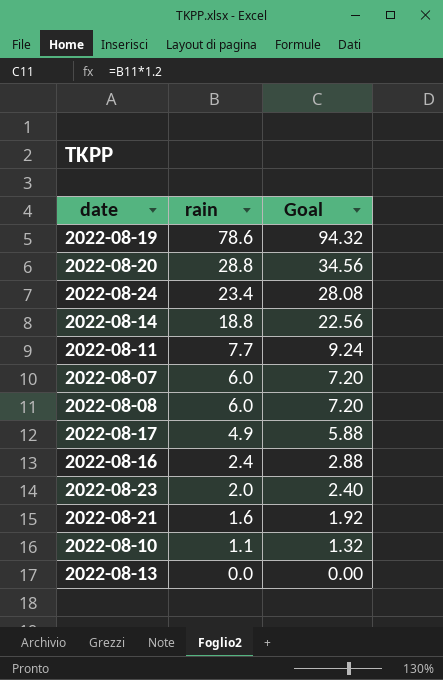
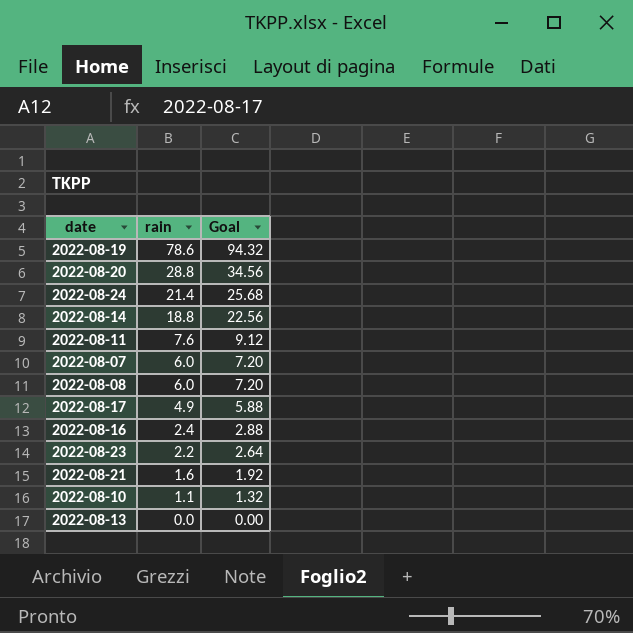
2022-08-24 | rain: 23.4 -> 21.4
2022-08-24 | Goal: 28.08 -> 25.68
2022-08-11 | rain: 7.7 -> 7.6
2022-08-11 | Goal: 9.24 -> 9.12
2022-08-23 | rain: 2.0 -> 2.2
2022-08-23 | Goal: 2.40 -> 2.64

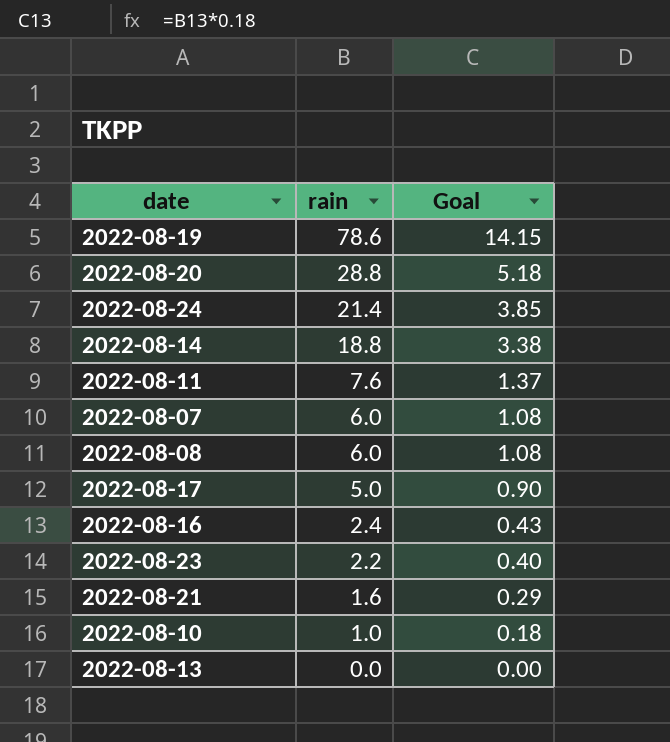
column Goal | formula: [rain] * 1.2 -> [rain] * 0.18
2022-08-17 | rain: 4.9 -> 5.0
2022-08-10 | rain: 1.1 -> 1.0

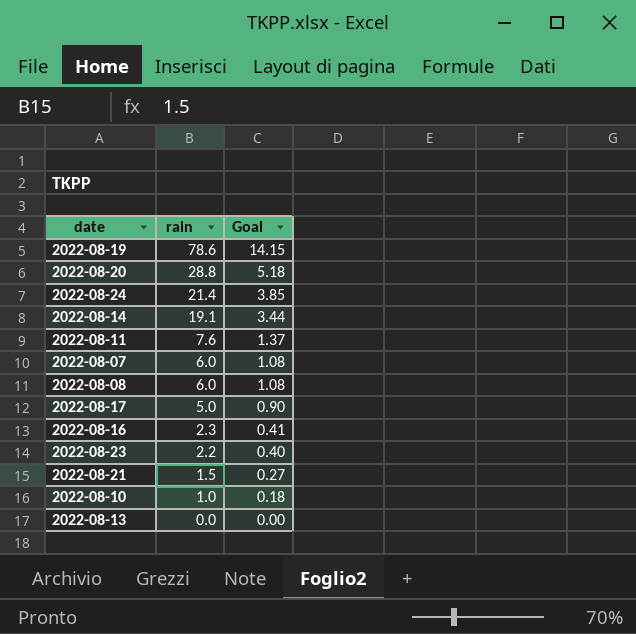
2022-08-14 | rain: 18.8 -> 19.1
2022-08-14 | Goal: 3.38 -> 3.44
2022-08-16 | rain: 2.4 -> 2.3
2022-08-16 | Goal: 0.43 -> 0.41
2022-08-21 | rain: 1.6 -> 1.5
2022-08-21 | Goal: 0.29 -> 0.27

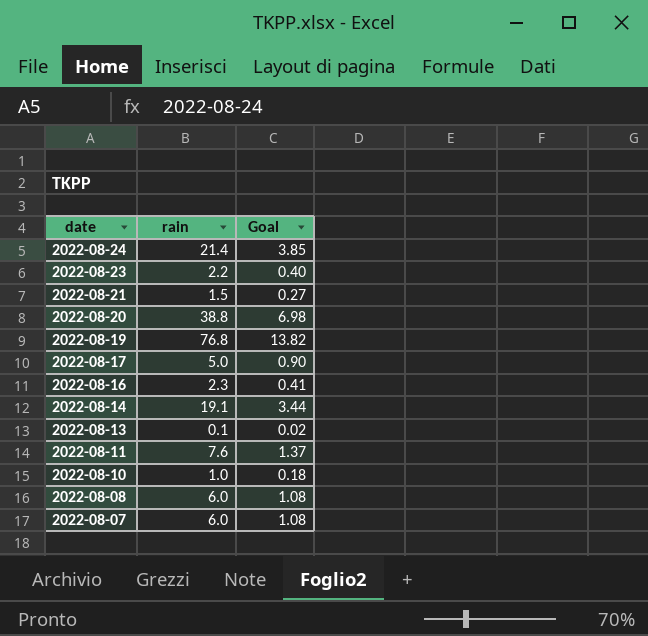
row order: rain descending -> date descending
2022-08-20 | rain: 28.8 -> 38.8
2022-08-20 | Goal: 5.18 -> 6.98
2022-08-19 | rain: 78.6 -> 76.8
2022-08-19 | Goal: 14.15 -> 13.82
2022-08-13 | rain: 0.0 -> 0.1
2022-08-13 | Goal: 0.00 -> 0.02

